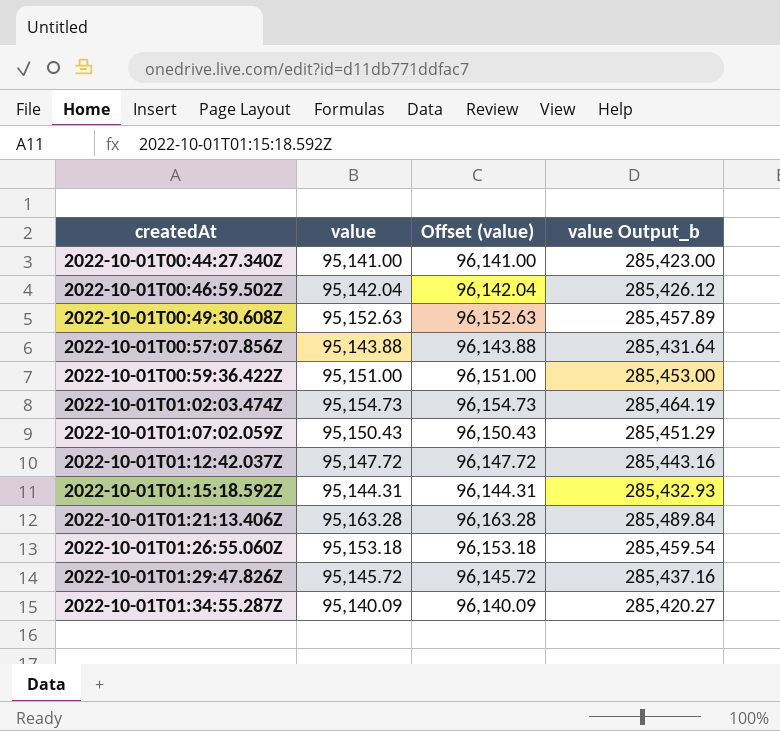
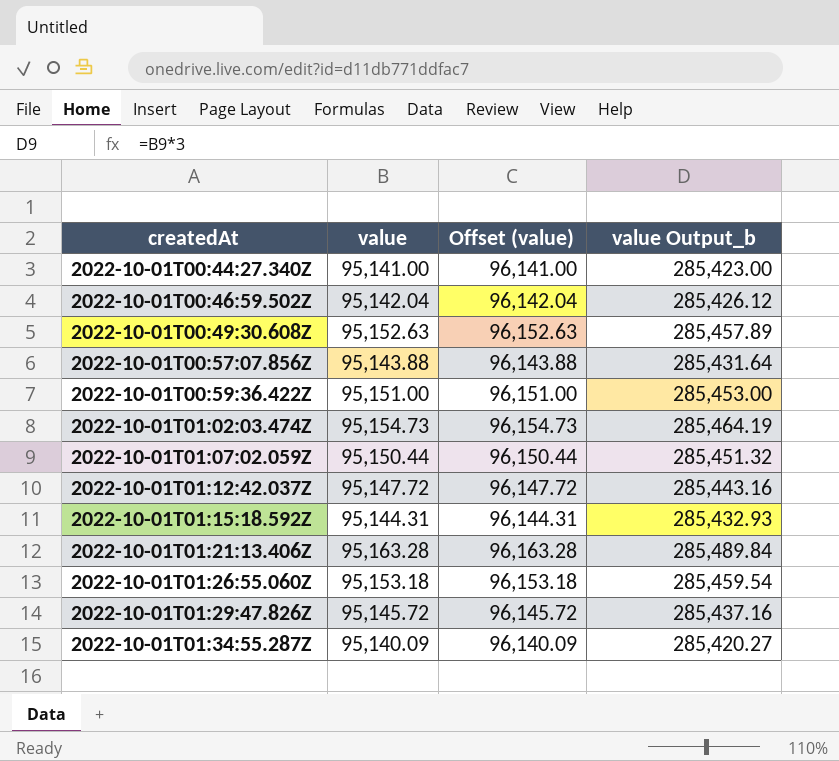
2022-10-01T01:07:02.059Z | value: 95,150.43 -> 95,150.44
2022-10-01T01:07:02.059Z | Offset (value): 96,150.43 -> 96,150.44
2022-10-01T01:07:02.059Z | value Output_b: 285,451.29 -> 285,451.32

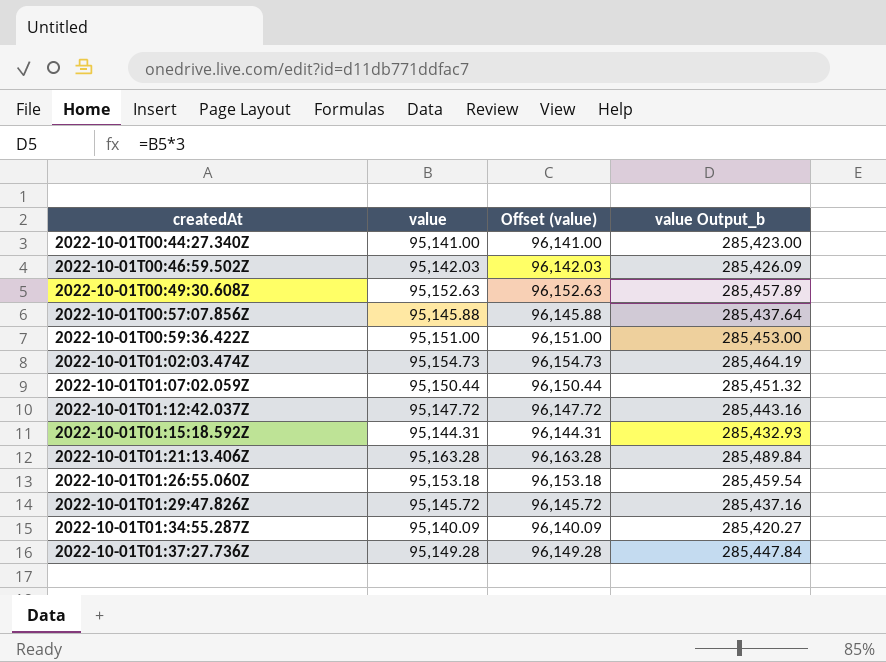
2022-10-01T00:46:59.502Z | value: 95,142.04 -> 95,142.03
2022-10-01T00:46:59.502Z | Offset (value): 96,142.04 -> 96,142.03
2022-10-01T00:46:59.502Z | value Output_b: 285,426.12 -> 285,426.09
2022-10-01T00:57:07.856Z | value: 95,143.88 -> 95,145.88
2022-10-01T00:57:07.856Z | Offset (value): 96,143.88 -> 96,145.88
2022-10-01T00:57:07.856Z | value Output_b: 285,431.64 -> 285,437.64
row 2022-10-01T01:37:27.736Z: none -> 95,149.28 | 96,149.28 | 285,447.84

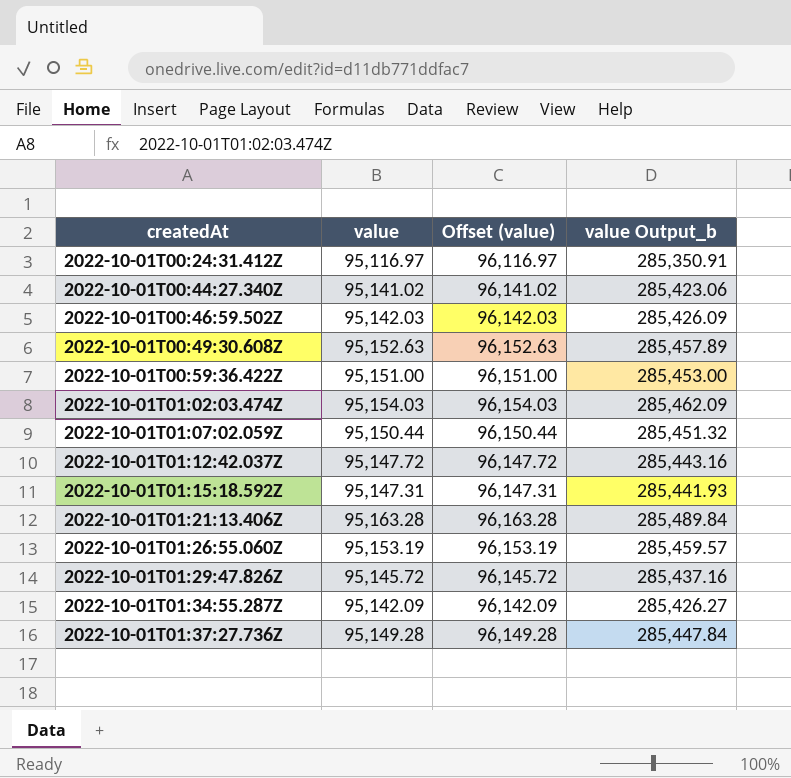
row 2022-10-01T00:57:07.856Z: 95,145.88 | 96,145.88 | 285,437.64 -> none
row 2022-10-01T00:24:31.412Z: none -> 95,116.97 | 96,116.97 | 285,350.91
2022-10-01T00:44:27.340Z | value: 95,141.00 -> 95,141.02
2022-10-01T00:44:27.340Z | Offset (value): 96,141.00 -> 96,141.02
2022-10-01T00:44:27.340Z | value Output_b: 285,423.00 -> 285,423.06
2022-10-01T01:02:03.474Z | value: 95,154.73 -> 95,154.03
2022-10-01T01:02:03.474Z | Offset (value): 96,154.73 -> 96,154.03
2022-10-01T01:02:03.474Z | value Output_b: 285,464.19 -> 285,462.09
2022-10-01T01:15:18.592Z | value: 95,144.31 -> 95,147.31
2022-10-01T01:15:18.592Z | Offset (value): 96,144.31 -> 96,147.31
2022-10-01T01:15:18.592Z | value Output_b: 285,432.93 -> 285,441.93
2022-10-01T01:26:55.060Z | value: 95,153.18 -> 95,153.19
2022-10-01T01:26:55.060Z | Offset (value): 96,153.18 -> 96,153.19
2022-10-01T01:26:55.060Z | value Output_b: 285,459.54 -> 285,459.57
2022-10-01T01:34:55.287Z | value: 95,140.09 -> 95,142.09
2022-10-01T01:34:55.287Z | Offset (value): 96,140.09 -> 96,142.09
2022-10-01T01:34:55.287Z | value Output_b: 285,420.27 -> 285,426.27

